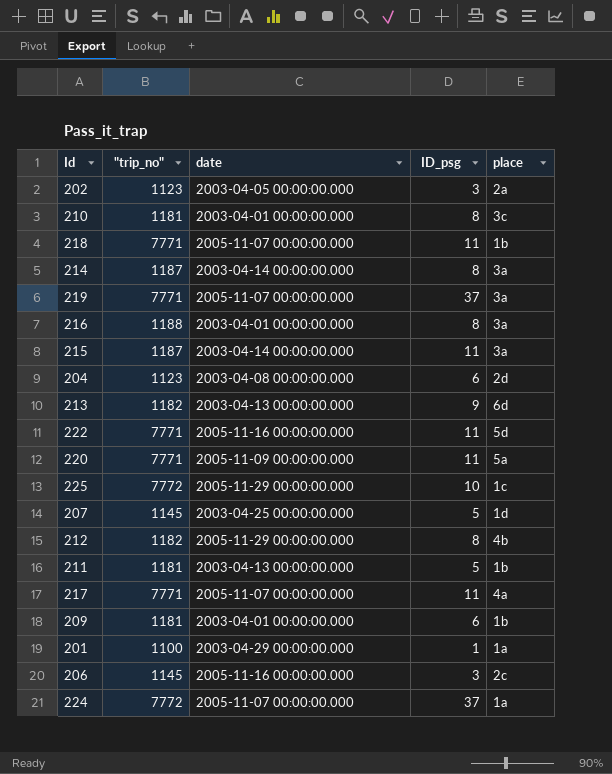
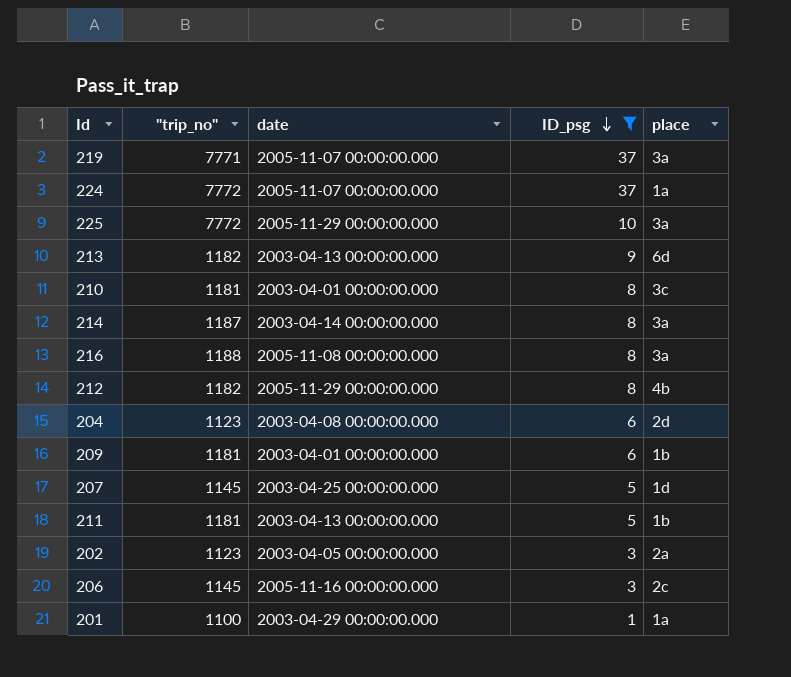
filter: none -> ID_psg != 11
row order: none -> ID_psg descending
225 | place: 1c -> 3a
216 | date: 2003-04-01 00:00:00.000 -> 2005-11-08 00:00:00.000

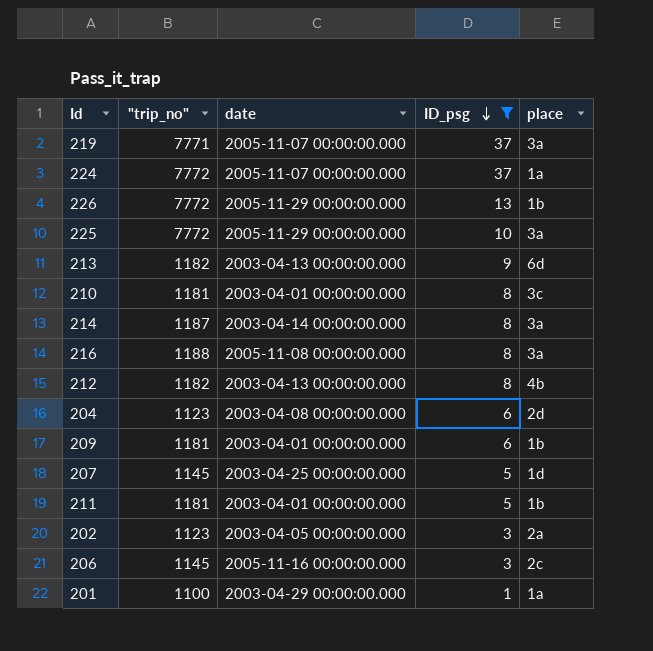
row 226: none -> 7772 | 2005-11-29 00:00:00.000 | 13 | 1b
212 | date: 2005-11-29 00:00:00.000 -> 2003-04-13 00:00:00.000
211 | date: 2003-04-13 00:00:00.000 -> 2003-04-01 00:00:00.000

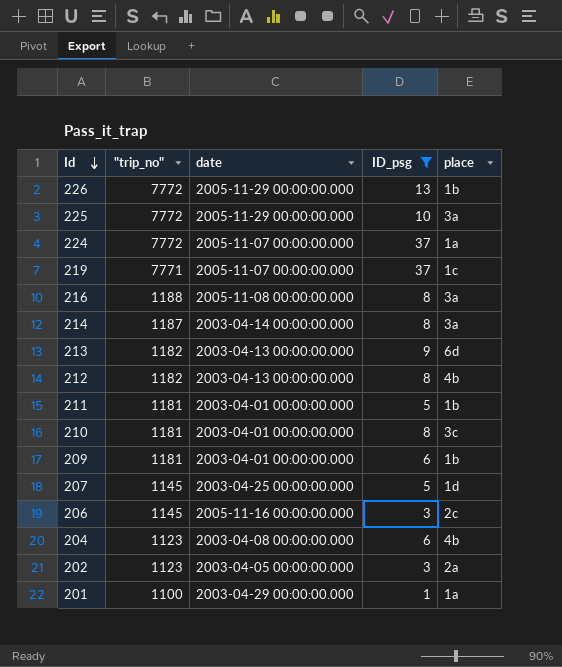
row order: ID_psg descending -> Id descending
219 | place: 3a -> 1c
204 | place: 2d -> 4b

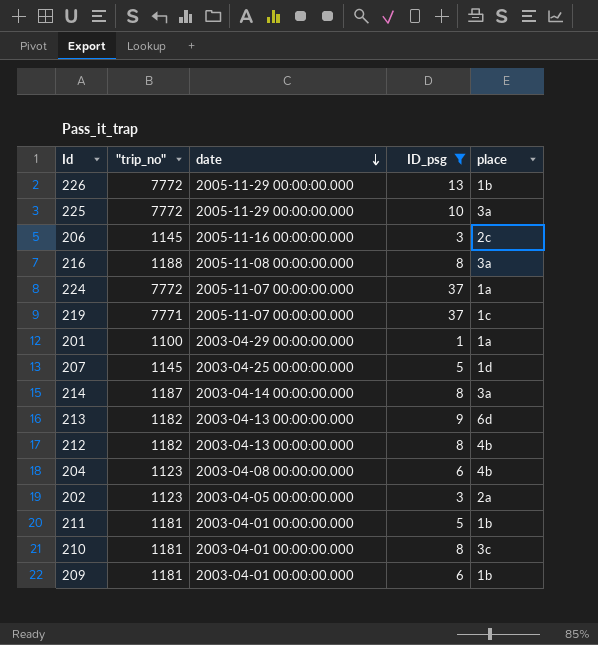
row order: Id descending -> date descending

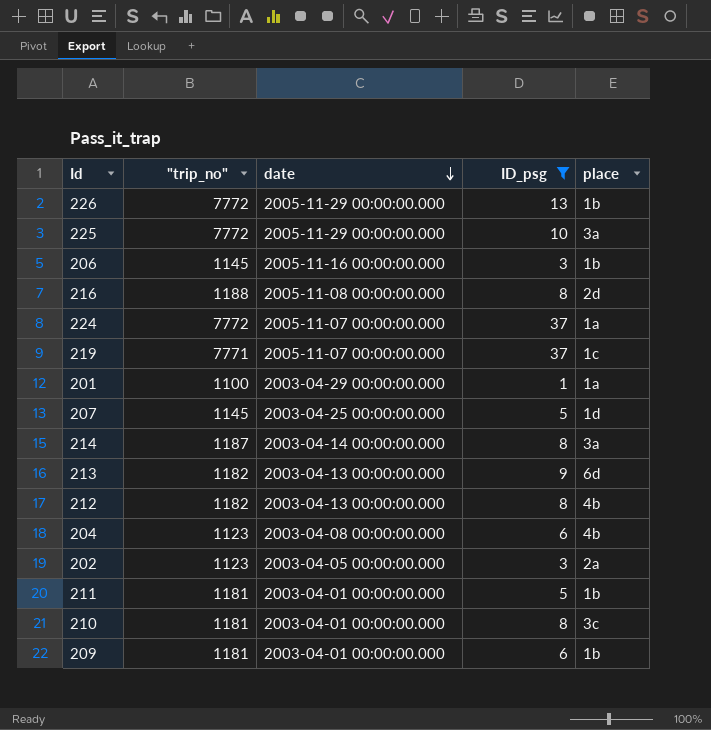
206 | place: 2c -> 1b
216 | place: 3a -> 2d

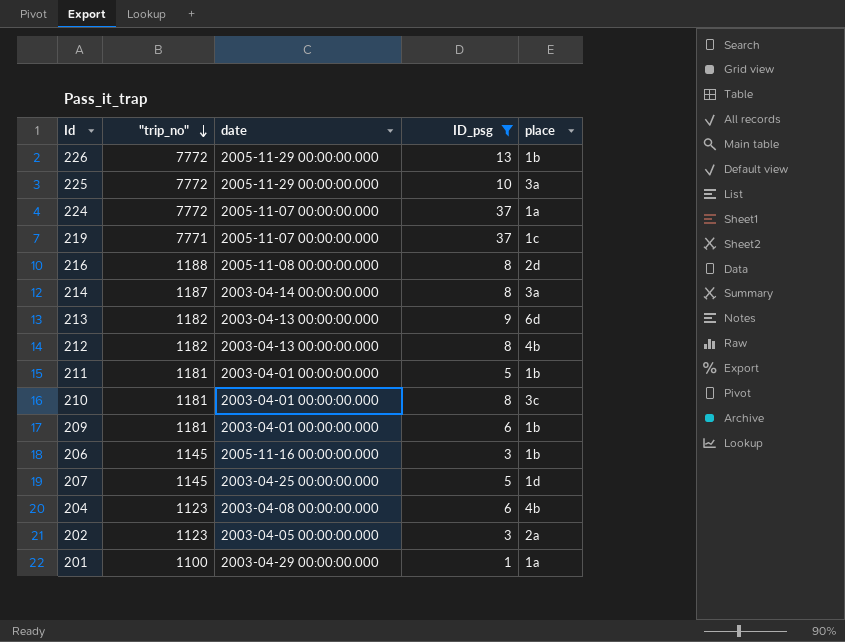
row order: date descending -> "trip_no" descending

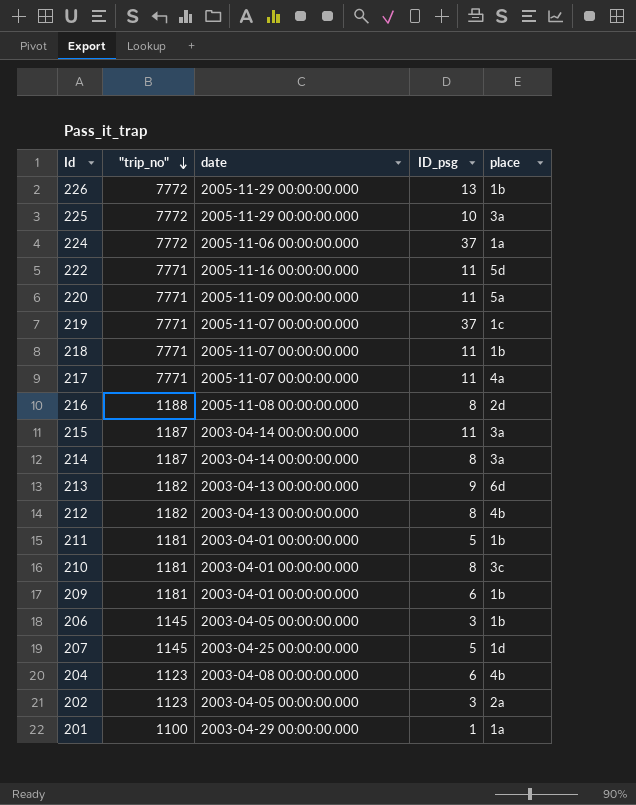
filter: ID_psg != 11 -> none
224 | date: 2005-11-07 00:00:00.000 -> 2005-11-06 00:00:00.000
206 | date: 2005-11-16 00:00:00.000 -> 2003-04-05 00:00:00.000

